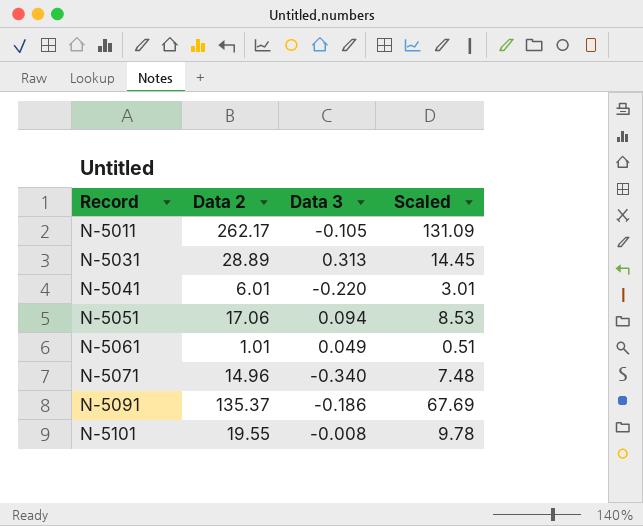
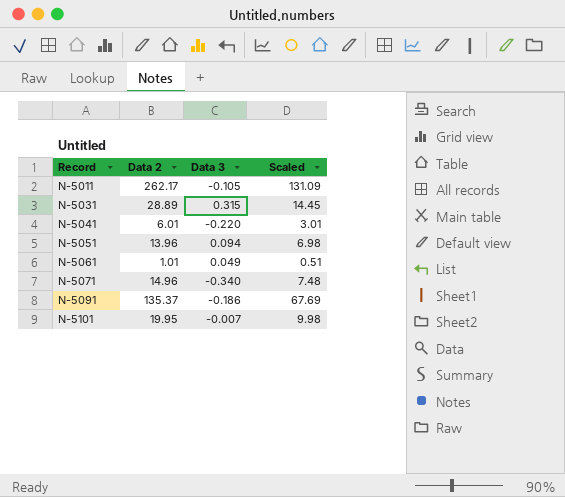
N-5031 | Data 3: 0.313 -> 0.315
N-5051 | Data 2: 17.06 -> 13.96
N-5051 | Scaled: 8.53 -> 6.98
N-5101 | Data 2: 19.55 -> 19.95
N-5101 | Data 3: -0.008 -> -0.007
N-5101 | Scaled: 9.78 -> 9.98

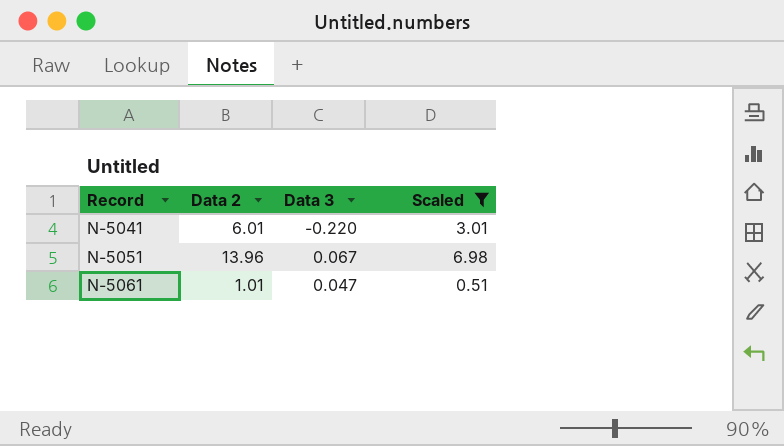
filter: none -> Scaled <= 6.98
N-5051 | Data 3: 0.094 -> 0.067
N-5061 | Data 3: 0.049 -> 0.047

